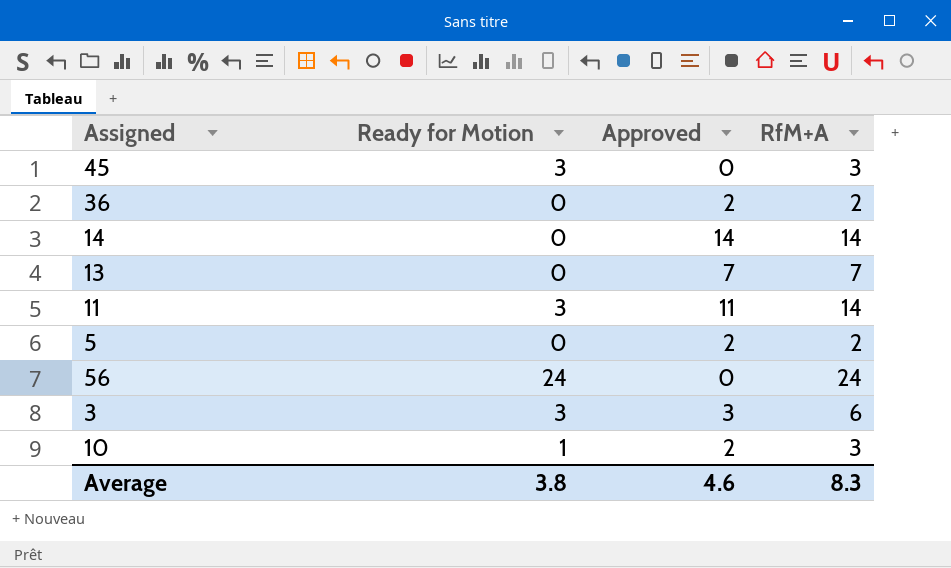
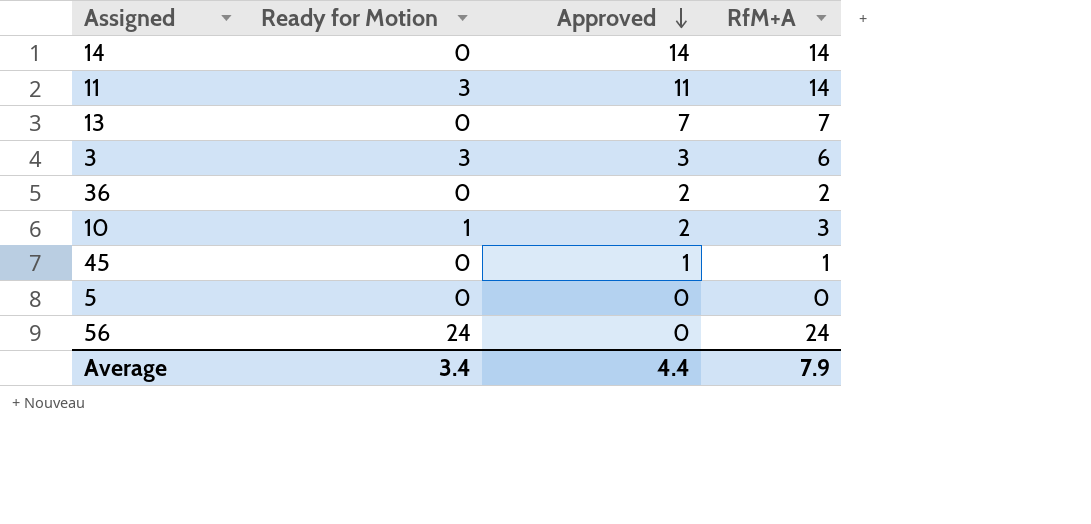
row order: none -> Approved descending
45 | Ready for Motion: 3 -> 0
45 | Approved: 0 -> 1
45 | RfM+A: 3 -> 1
5 | Approved: 2 -> 0
5 | RfM+A: 2 -> 0
Average | Ready for Motion: 3.8 -> 3.4
Average | Approved: 4.6 -> 4.4
Average | RfM+A: 8.3 -> 7.9

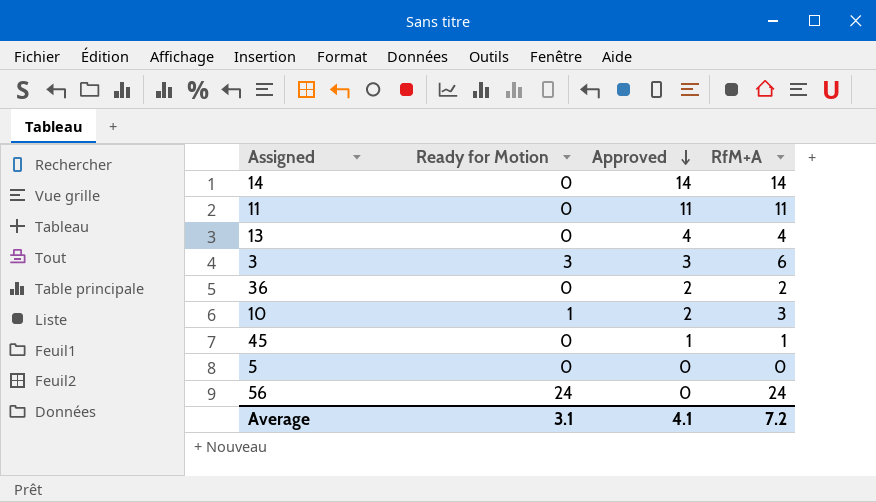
11 | Ready for Motion: 3 -> 0
11 | RfM+A: 14 -> 11
13 | Approved: 7 -> 4
13 | RfM+A: 7 -> 4
Average | Ready for Motion: 3.4 -> 3.1
Average | Approved: 4.4 -> 4.1
Average | RfM+A: 7.9 -> 7.2

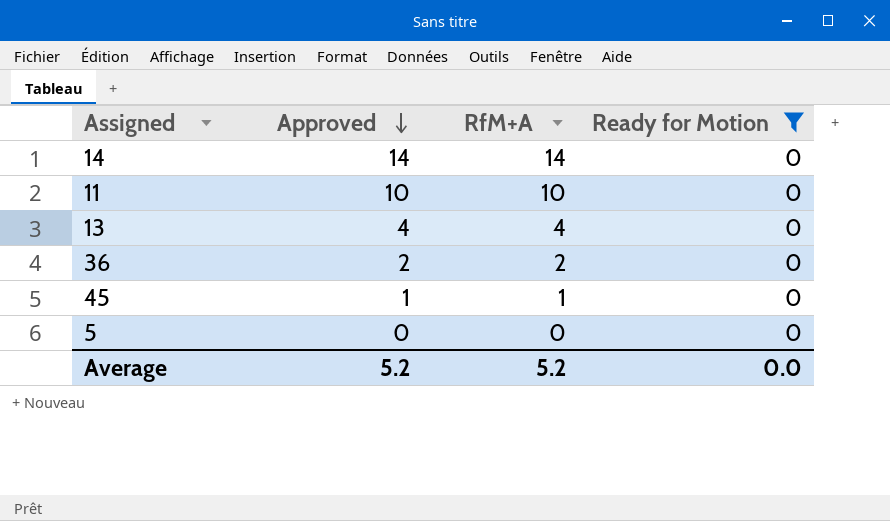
filter: none -> Ready for Motion = 0
column Ready for Motion | position: 2 -> 4
11 | Approved: 11 -> 10
11 | RfM+A: 11 -> 10
Average | Approved: 4.1 -> 5.2
Average | RfM+A: 7.2 -> 5.2
Average | Ready for Motion: 3.1 -> 0.0

